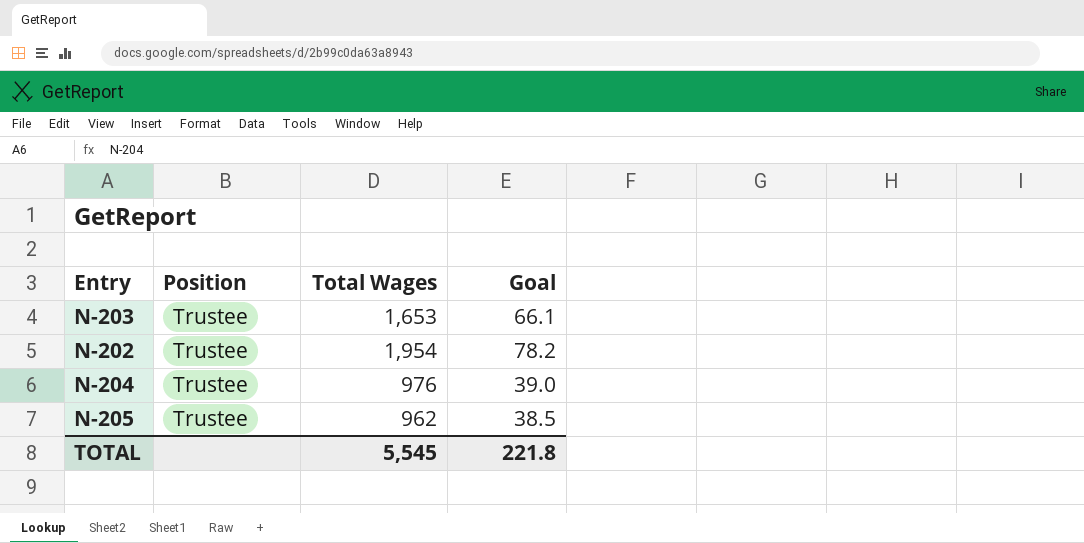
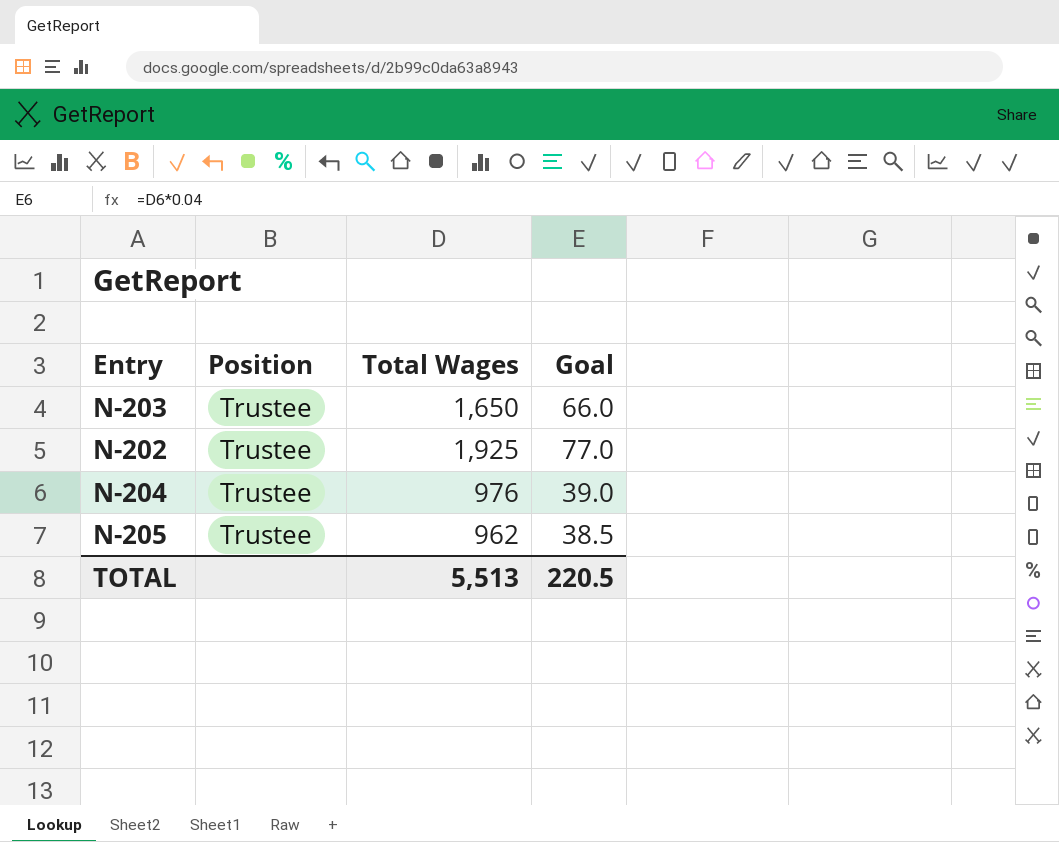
N-203 | Total Wages: 1,653 -> 1,650
N-203 | Goal: 66.1 -> 66.0
N-202 | Total Wages: 1,954 -> 1,925
N-202 | Goal: 78.2 -> 77.0
TOTAL | Total Wages: 5,545 -> 5,513
TOTAL | Goal: 221.8 -> 220.5

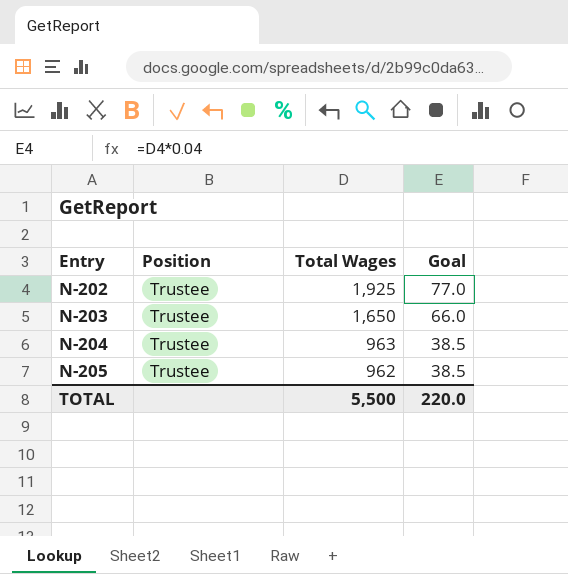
row order: none -> Entry ascending
N-204 | Total Wages: 976 -> 963
N-204 | Goal: 39.0 -> 38.5
TOTAL | Total Wages: 5,513 -> 5,500
TOTAL | Goal: 220.5 -> 220.0

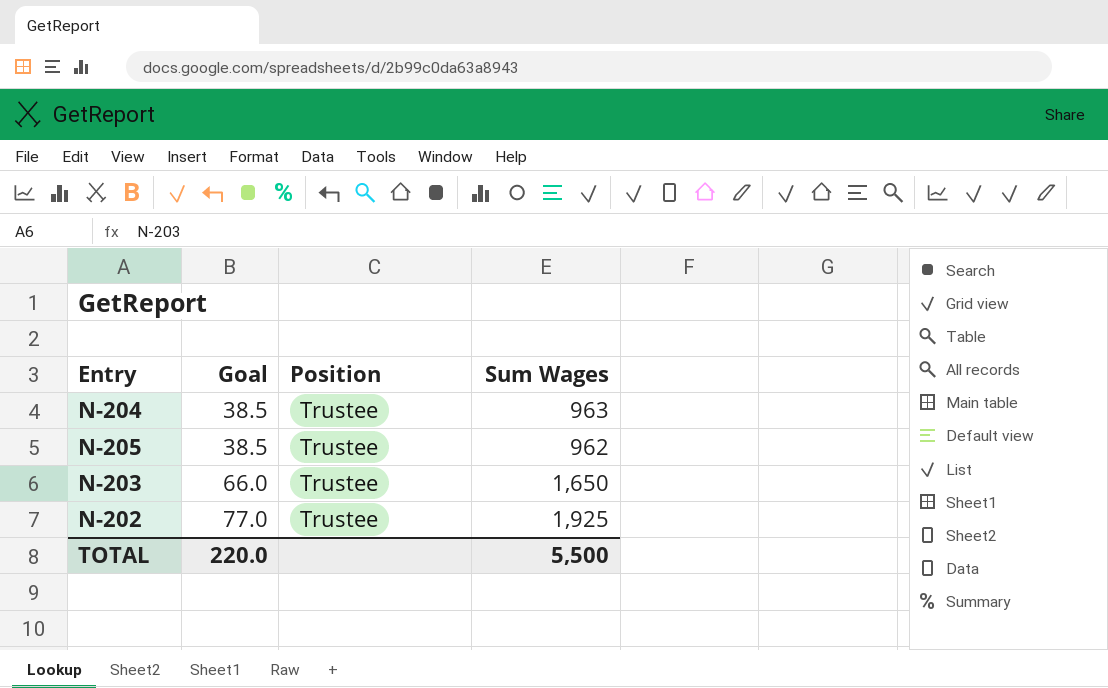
row order: Entry ascending -> Goal ascending
column Goal | position: 4 -> 2
column name: Total Wages -> Sum Wages

